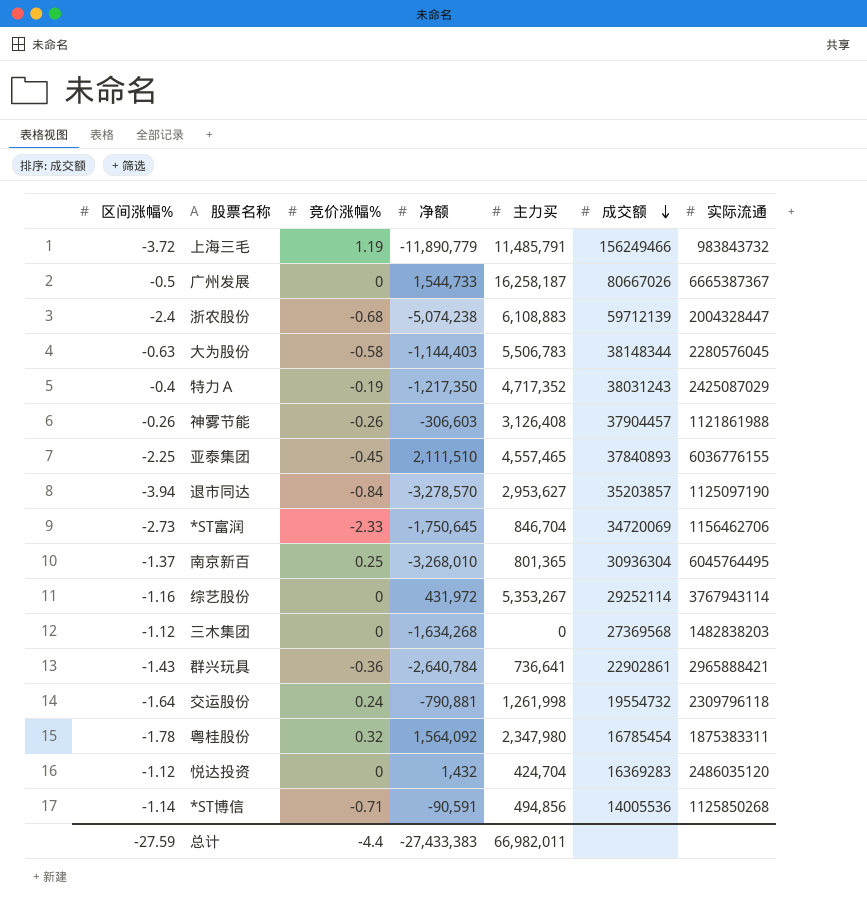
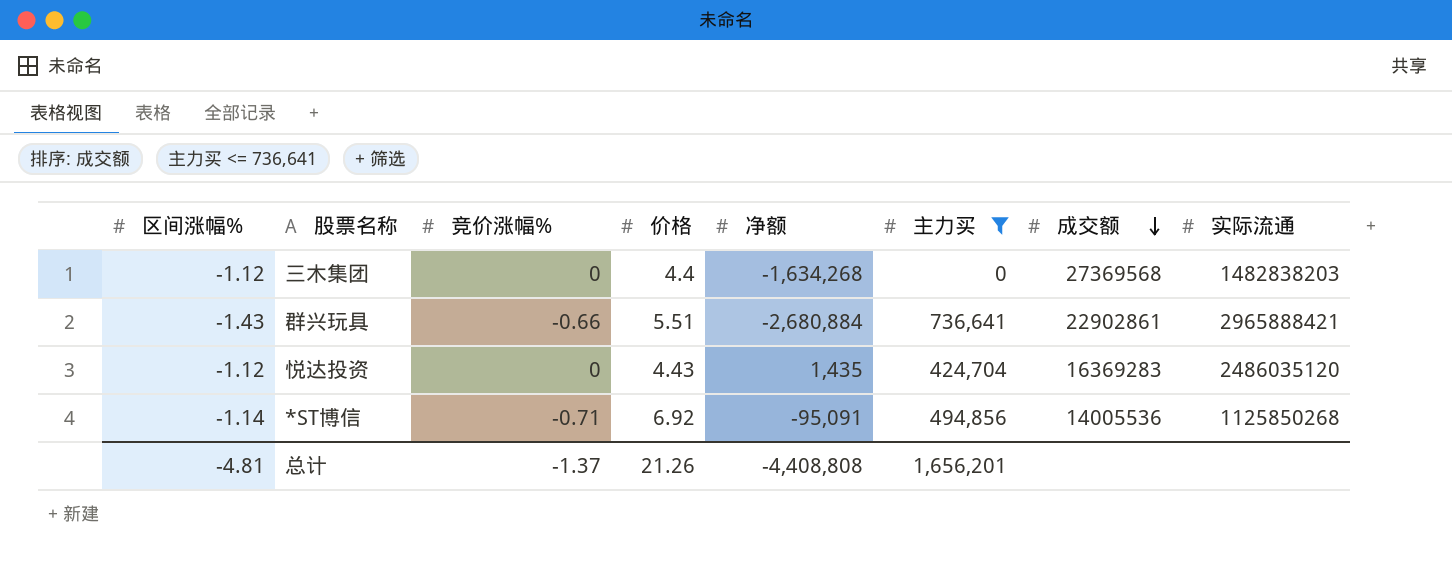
filter: none -> 主力买 <= 736,641
column 价格 | position: none -> 4
群兴玩具 | 竞价涨幅%: -0.36 -> -0.66
群兴玩具 | 净额: -2,640,784 -> -2,680,884
悦达投资 | 净额: 1,432 -> 1,435
*ST博信 | 净额: -90,591 -> -95,091
总计 | 区间涨幅%: -27.59 -> -4.81
总计 | 竞价涨幅%: -4.4 -> -1.37
总计 | 净额: -27,433,383 -> -4,408,808
总计 | 主力买: 66,982,011 -> 1,656,201

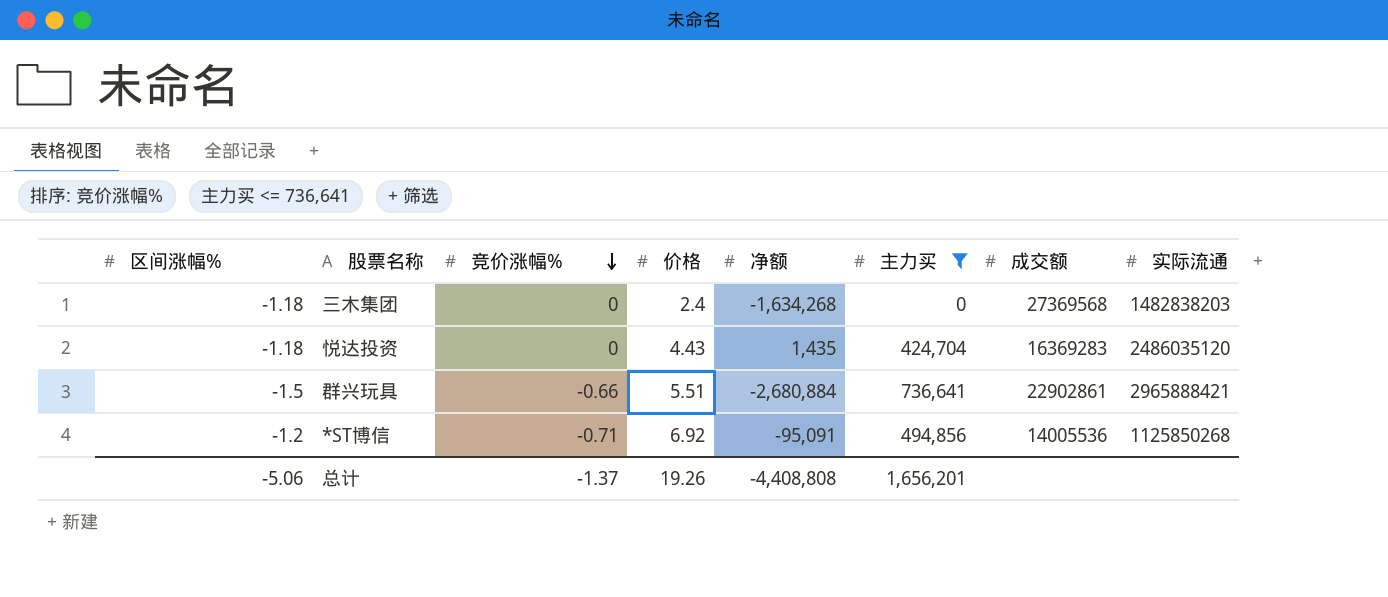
row order: 成交额 descending -> 竞价涨幅% descending
三木集团 | 区间涨幅%: -1.12 -> -1.18
三木集团 | 价格: 4.4 -> 2.4
悦达投资 | 区间涨幅%: -1.12 -> -1.18
群兴玩具 | 区间涨幅%: -1.43 -> -1.5
*ST博信 | 区间涨幅%: -1.14 -> -1.2
总计 | 区间涨幅%: -4.81 -> -5.06
总计 | 价格: 21.26 -> 19.26

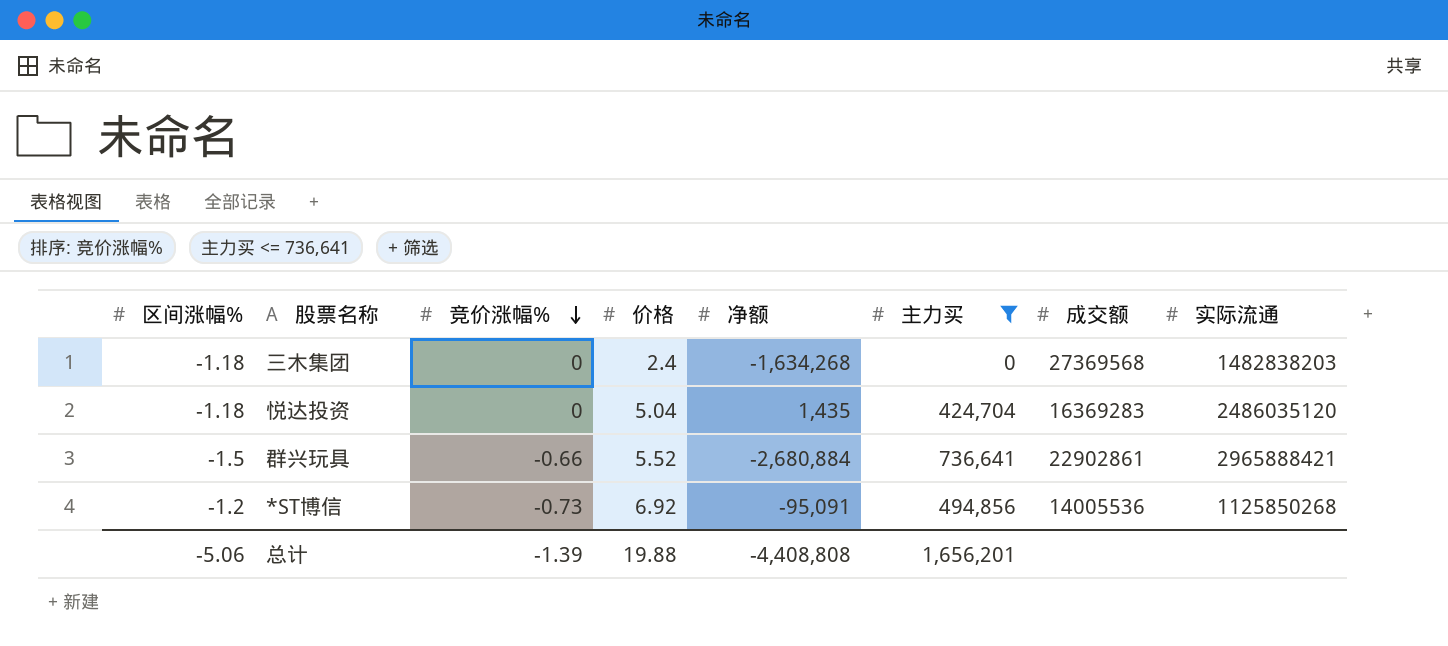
悦达投资 | 价格: 4.43 -> 5.04
群兴玩具 | 价格: 5.51 -> 5.52
*ST博信 | 竞价涨幅%: -0.71 -> -0.73
总计 | 竞价涨幅%: -1.37 -> -1.39
总计 | 价格: 19.26 -> 19.88

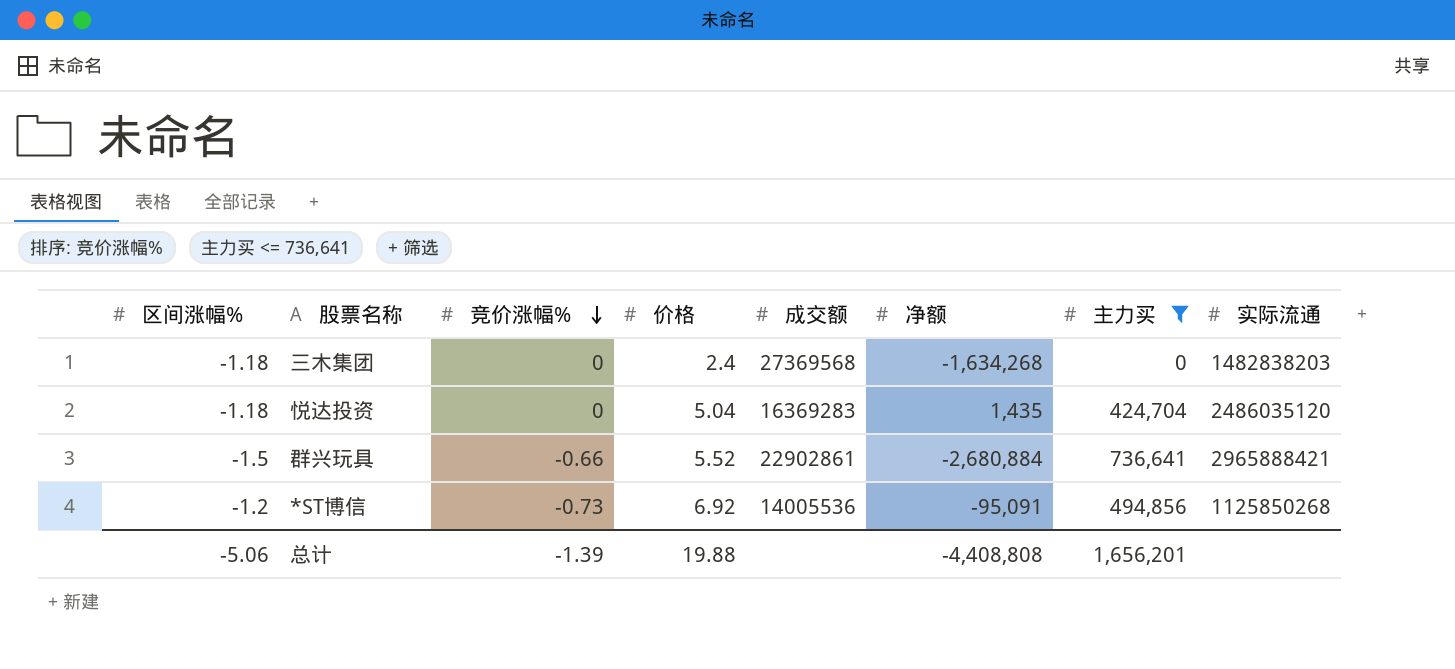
column 成交额 | position: 7 -> 5

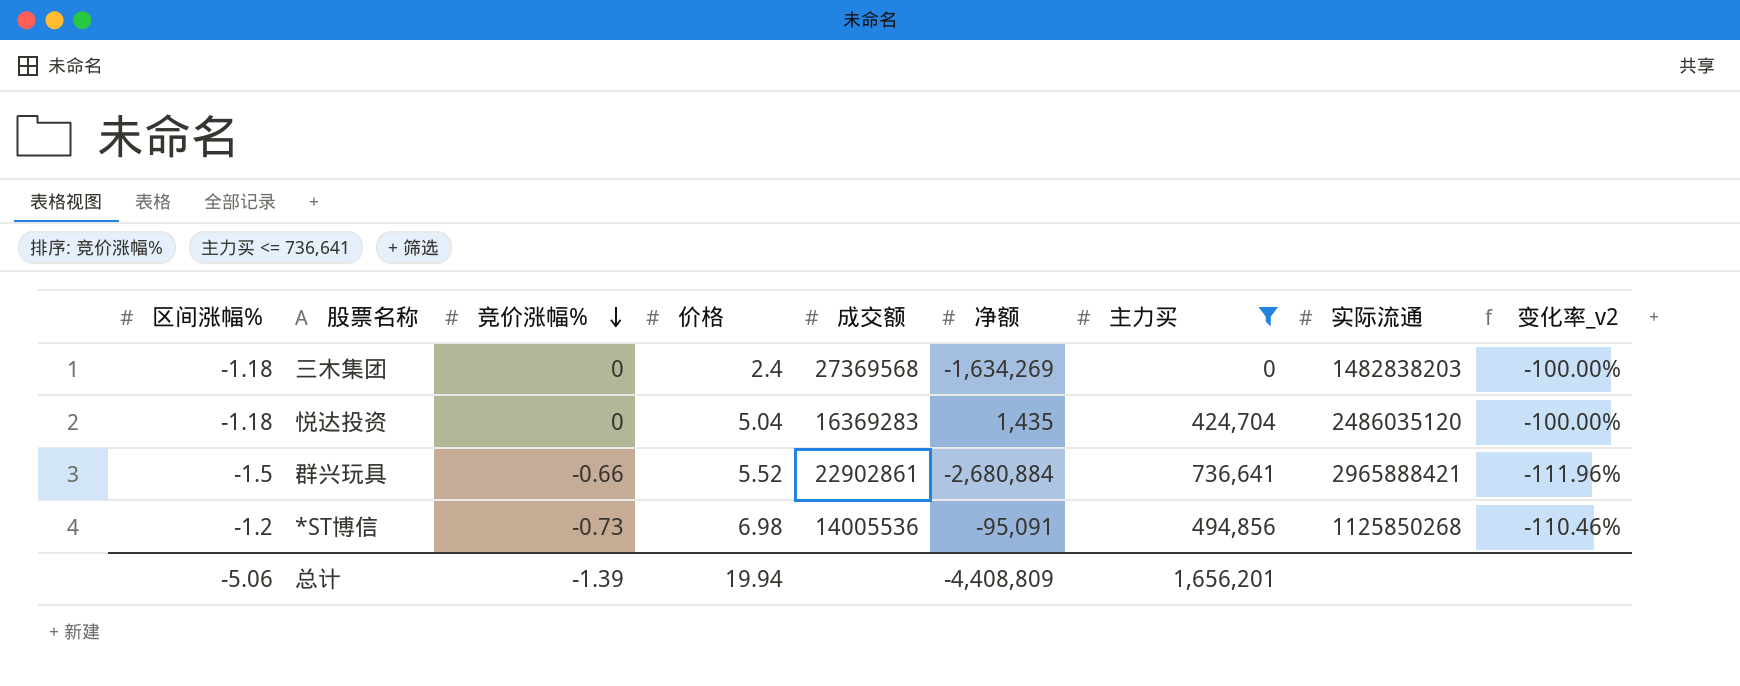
column 变化率_v2 | formula: none -> ([竞价涨幅%] - [价格]) / [价格]
三木集团 | 净额: -1,634,268 -> -1,634,269
*ST博信 | 价格: 6.92 -> 6.98
总计 | 价格: 19.88 -> 19.94
总计 | 净额: -4,408,808 -> -4,408,809

